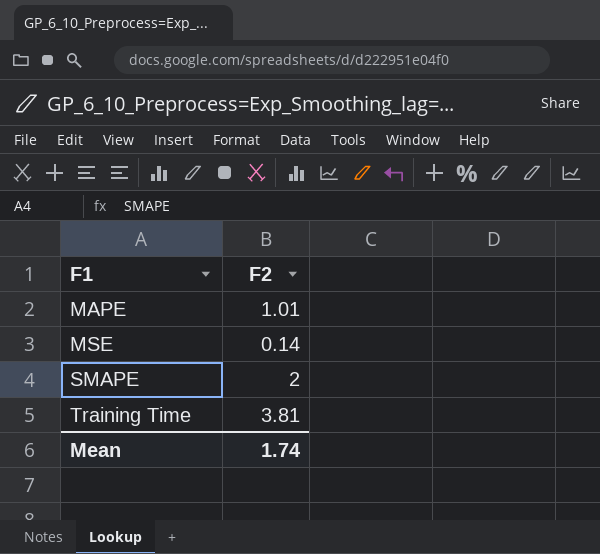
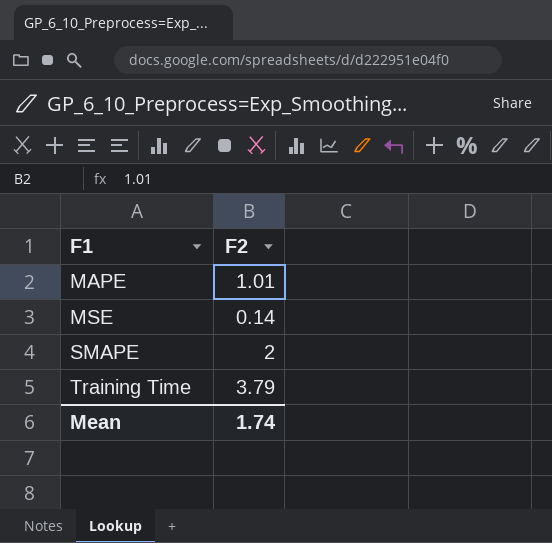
Training Time | F2: 3.81 -> 3.79

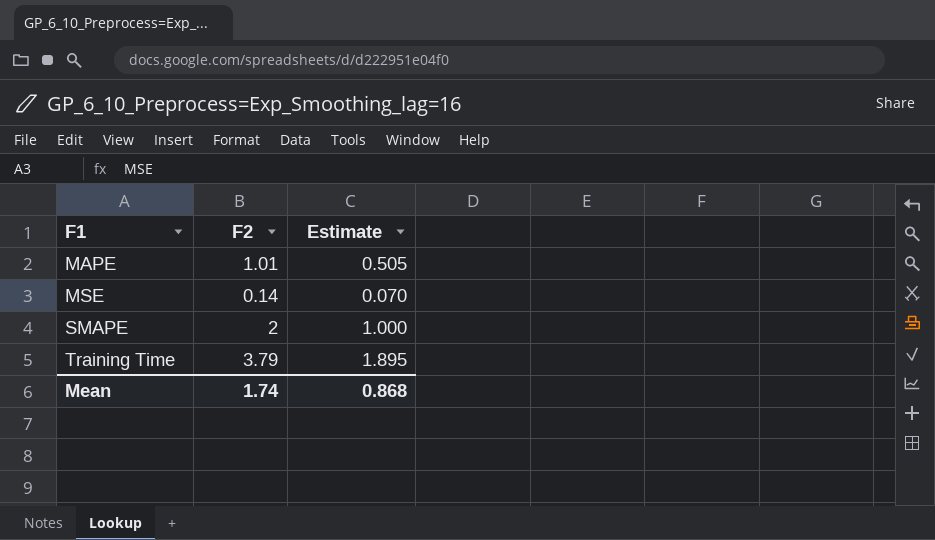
column Estimate | formula: none -> [F2] * 0.5

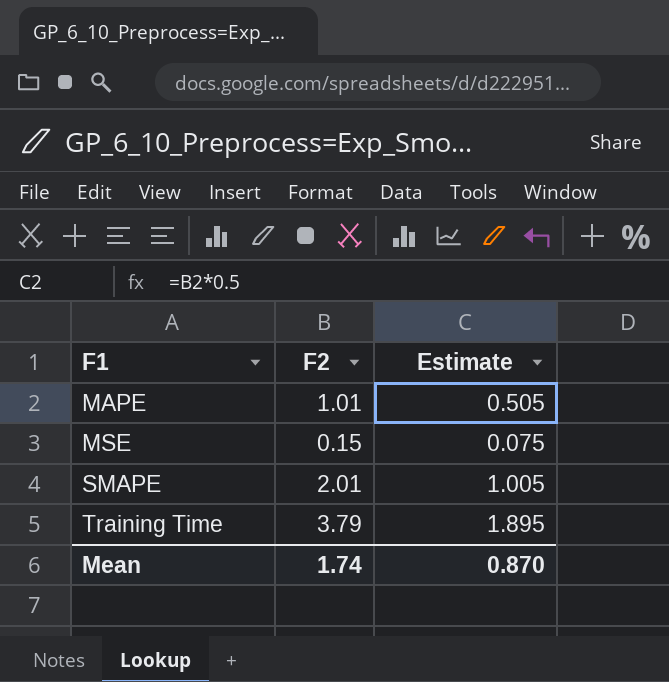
MSE | F2: 0.14 -> 0.15
MSE | Estimate: 0.070 -> 0.075
SMAPE | F2: 2 -> 2.01
SMAPE | Estimate: 1.000 -> 1.005
Mean | Estimate: 0.868 -> 0.870

